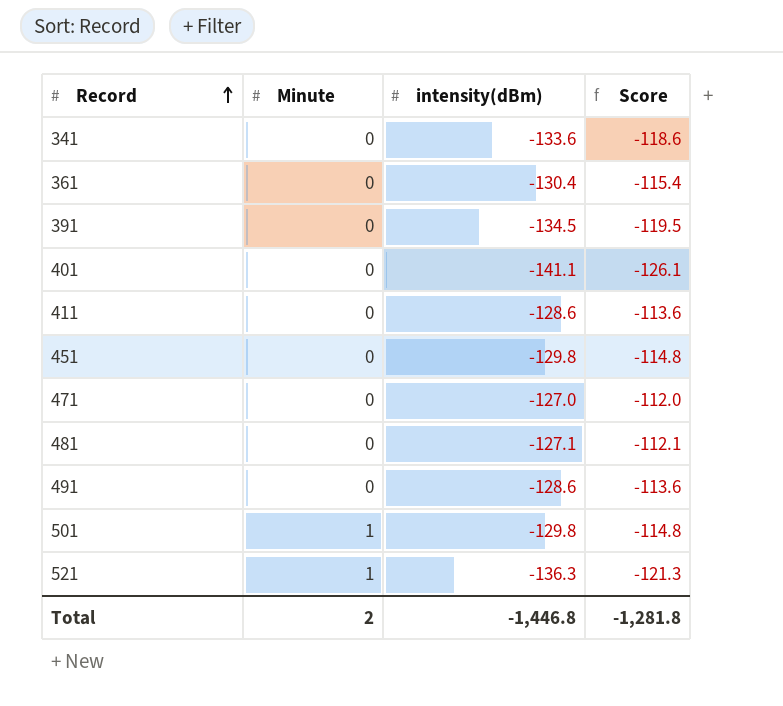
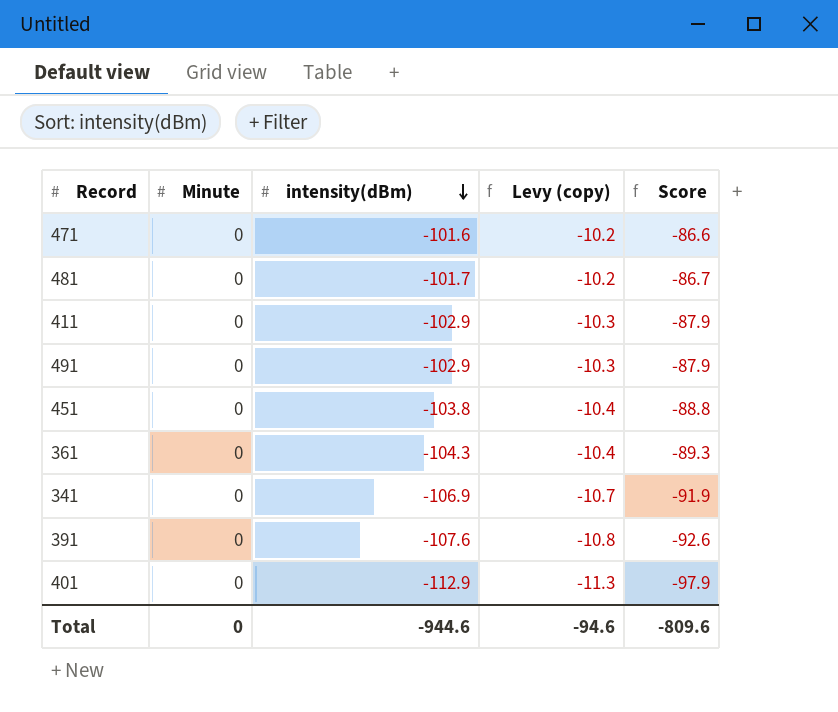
row order: Record ascending -> intensity(dBm) descending
column Levy (copy) | formula: none -> [intensity(dBm)] * 0.1
row 501: 1 | -129.8 | -114.8 -> none
row 521: 1 | -136.3 | -121.3 -> none
471 | intensity(dBm): -127.0 -> -101.6
471 | Score: -112.0 -> -86.6
481 | intensity(dBm): -127.1 -> -101.7
481 | Score: -112.1 -> -86.7
411 | intensity(dBm): -128.6 -> -102.9
411 | Score: -113.6 -> -87.9
491 | intensity(dBm): -128.6 -> -102.9
491 | Score: -113.6 -> -87.9
451 | intensity(dBm): -129.8 -> -103.8
451 | Score: -114.8 -> -88.8
361 | intensity(dBm): -130.4 -> -104.3
361 | Score: -115.4 -> -89.3
341 | intensity(dBm): -133.6 -> -106.9
341 | Score: -118.6 -> -91.9
391 | intensity(dBm): -134.5 -> -107.6
391 | Score: -119.5 -> -92.6
401 | intensity(dBm): -141.1 -> -112.9
401 | Score: -126.1 -> -97.9
Total | Minute: 2 -> 0
Total | intensity(dBm): -1,446.8 -> -944.6
Total | Score: -1,281.8 -> -809.6

